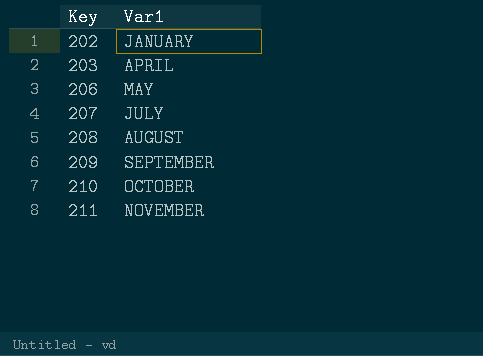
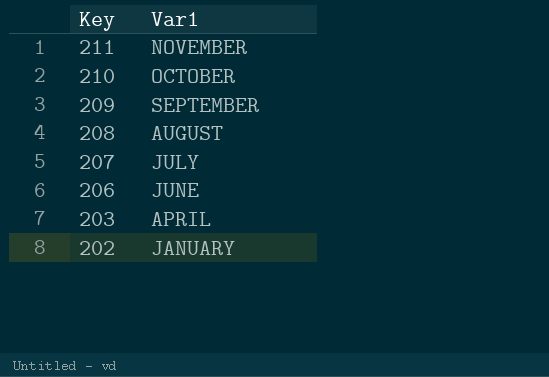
row order: Key ascending -> Key descending
206 | Var1: MAY -> JUNE

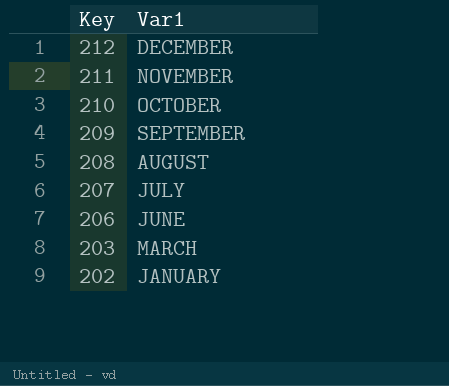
row 212: none -> DECEMBER
203 | Var1: APRIL -> MARCH

